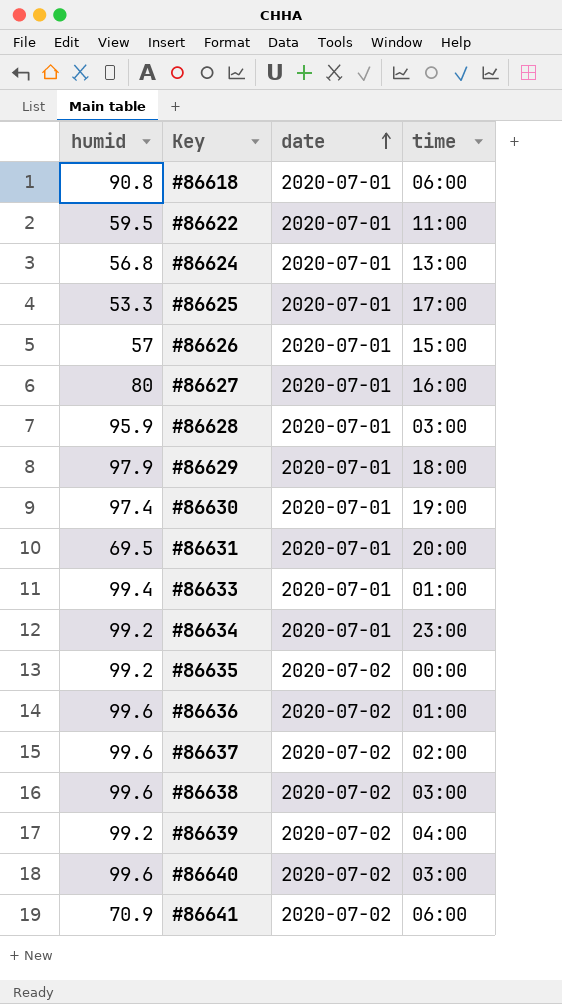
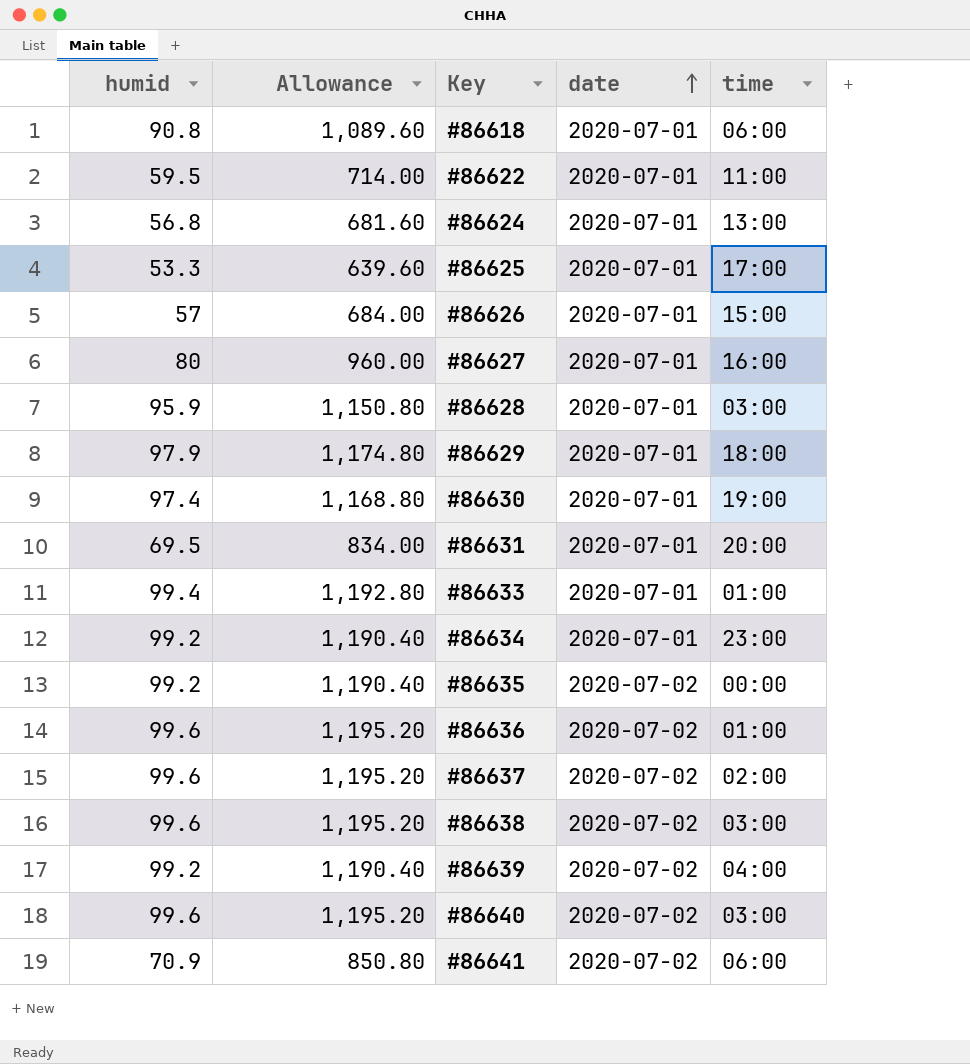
column Allowance | formula: none -> [humid] * 12

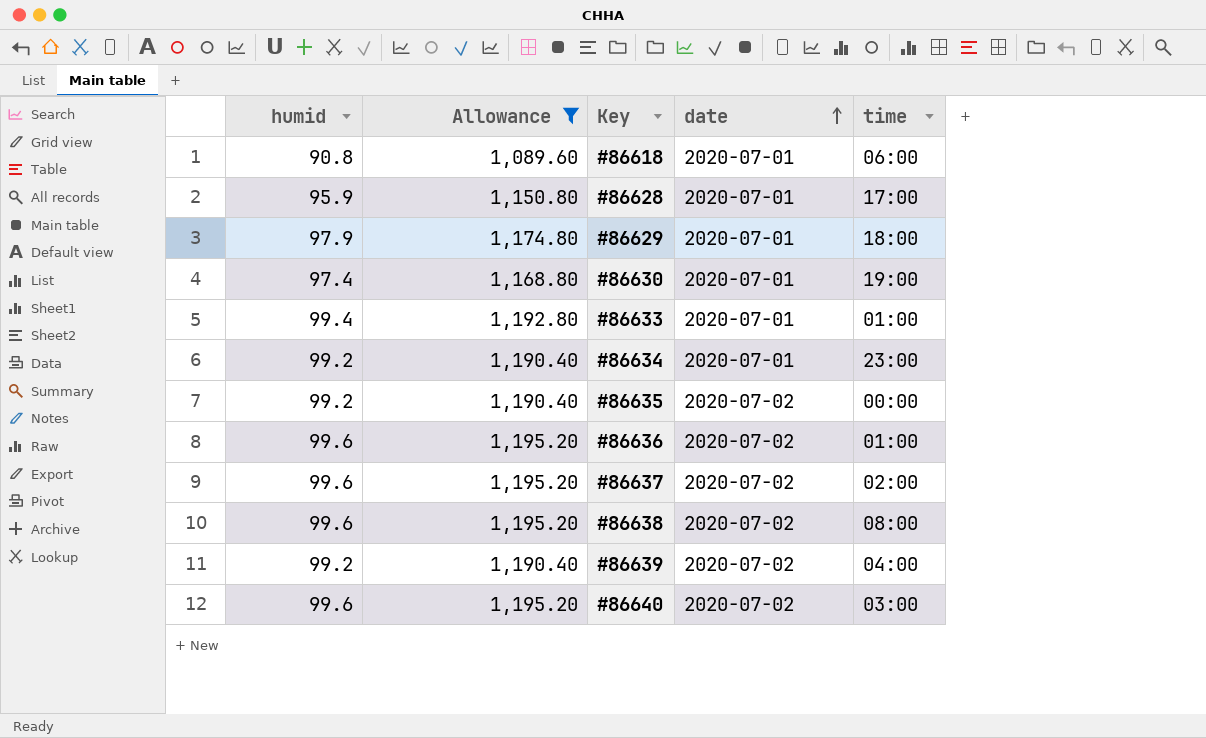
filter: none -> Allowance >= 1,089.60
#86628 | time: 03:00 -> 17:00
#86638 | time: 03:00 -> 08:00

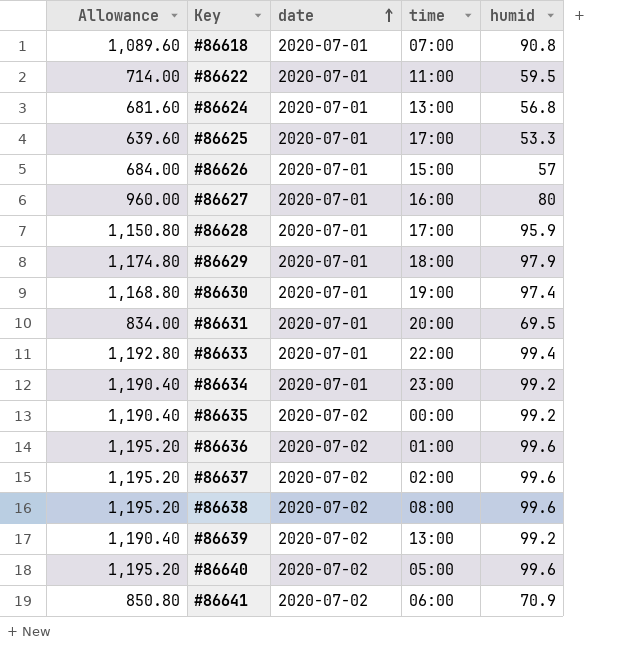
filter: Allowance >= 1,089.60 -> none
column humid | position: 1 -> 5
#86618 | time: 06:00 -> 07:00
#86633 | time: 01:00 -> 22:00
#86639 | time: 04:00 -> 13:00
#86640 | time: 03:00 -> 05:00

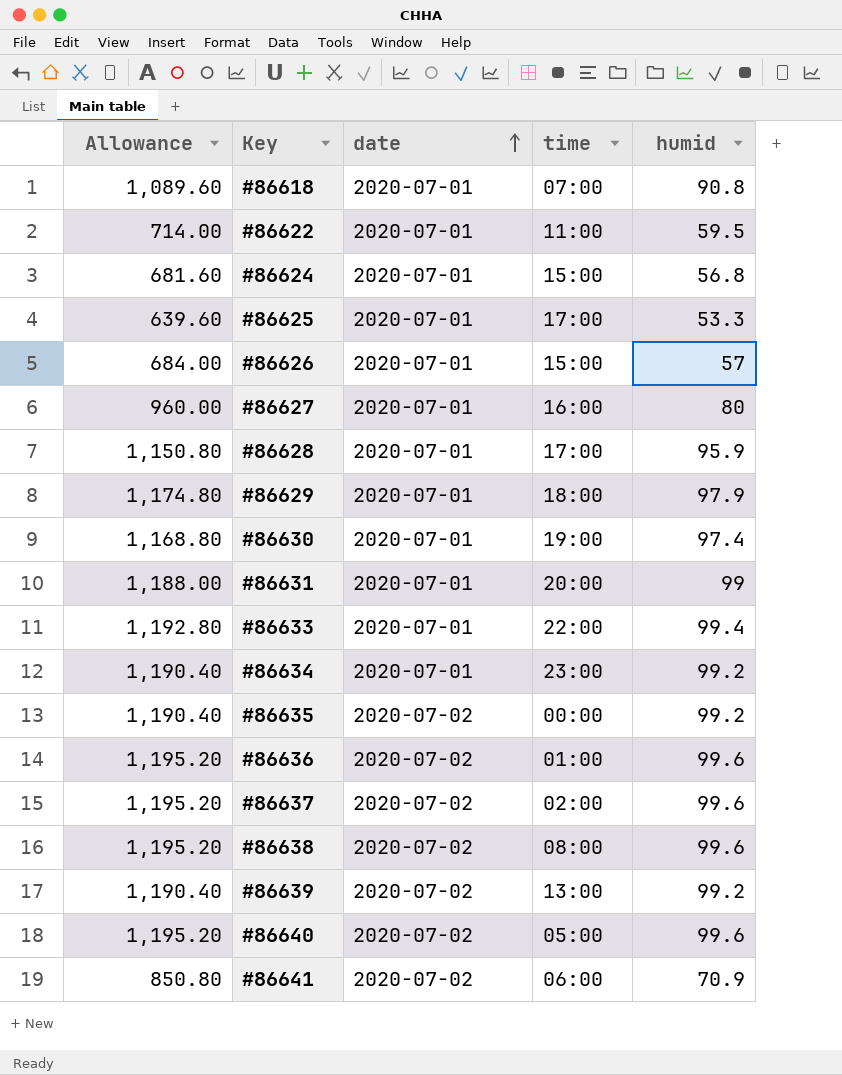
#86624 | time: 13:00 -> 15:00
#86631 | Allowance: 834.00 -> 1,188.00
#86631 | humid: 69.5 -> 99

